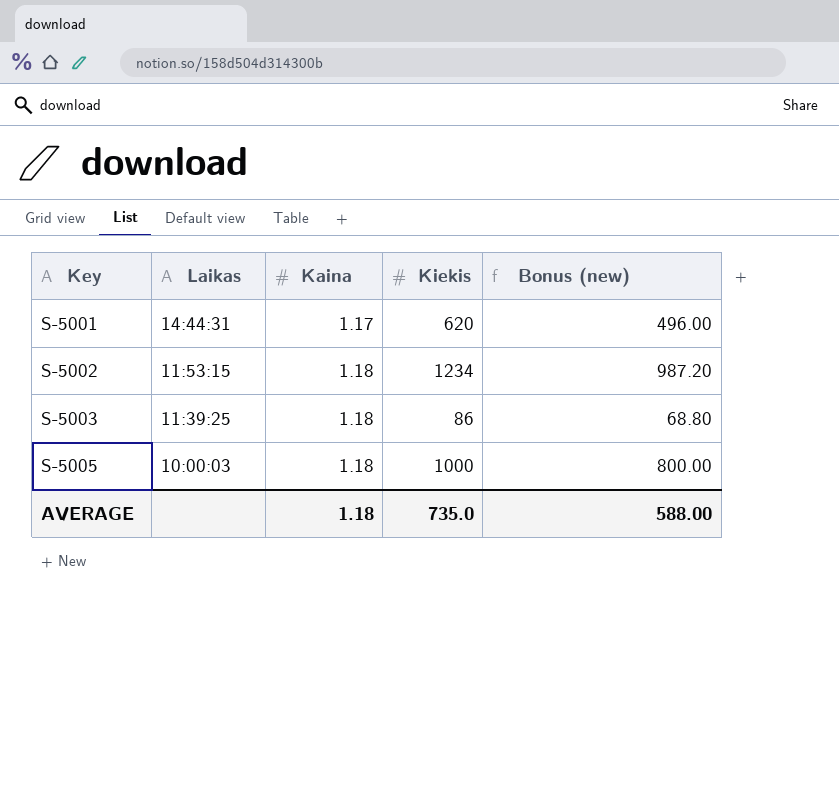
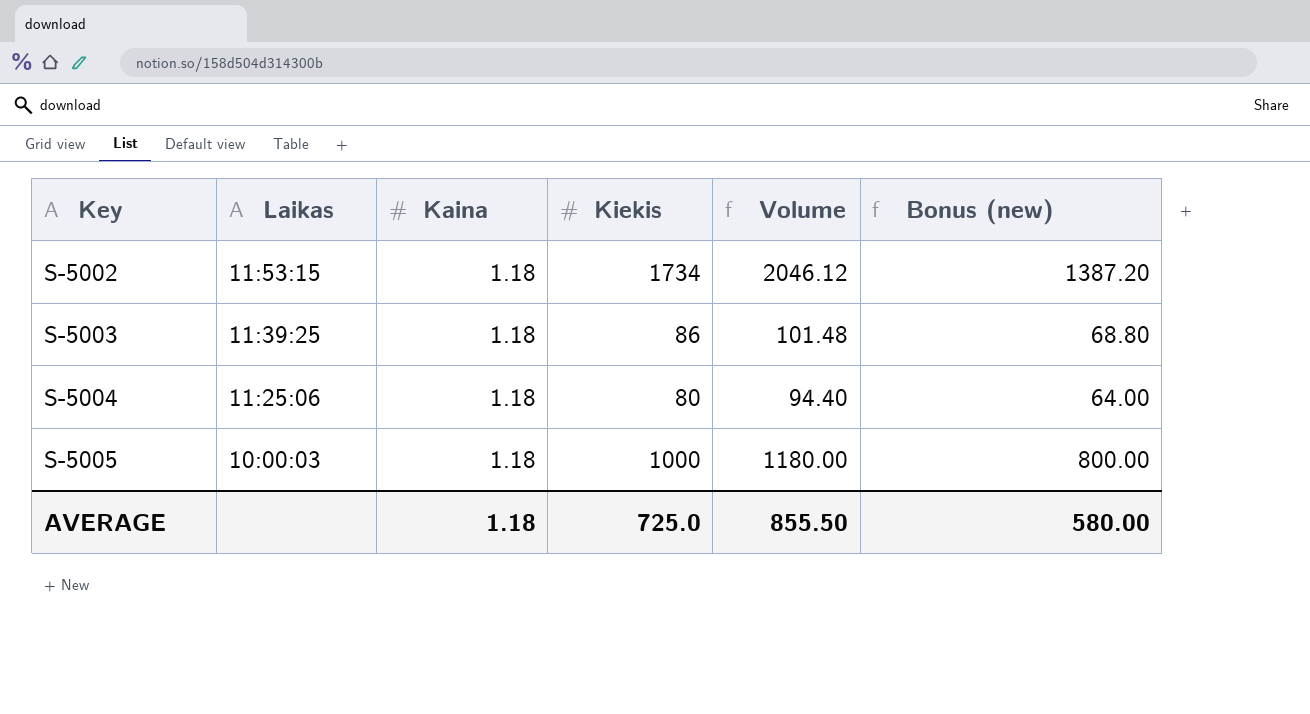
column Volume | formula: none -> [Kaina] * [Kiekis]
row S-5001: 14:44:31 | 1.17 | 620 | 496.00 -> none
S-5002 | Kiekis: 1234 -> 1734
S-5002 | Bonus (new): 987.20 -> 1387.20
row S-5004: none -> 11:25:06 | 1.18 | 80 | 94.40 | 64.00
AVERAGE | Kiekis: 735.0 -> 725.0
AVERAGE | Bonus (new): 588.00 -> 580.00

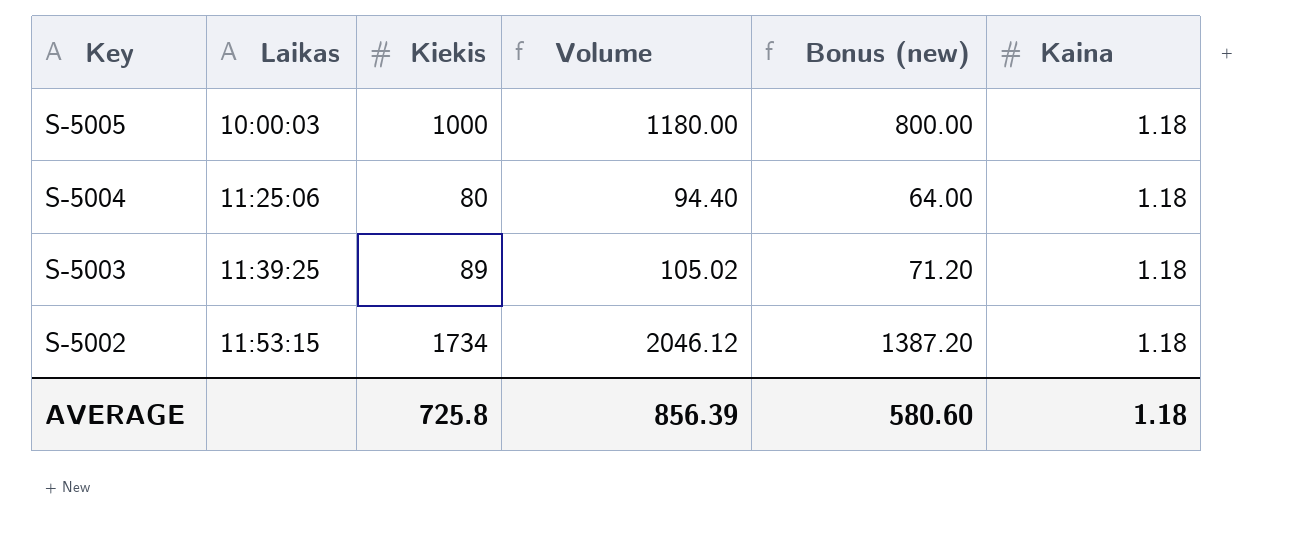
row order: Key ascending -> Key descending
column Kaina | position: 3 -> 6
S-5003 | Kiekis: 86 -> 89
S-5003 | Volume: 101.48 -> 105.02
S-5003 | Bonus (new): 68.80 -> 71.20
AVERAGE | Kiekis: 725.0 -> 725.8
AVERAGE | Volume: 855.50 -> 856.39
AVERAGE | Bonus (new): 580.00 -> 580.60

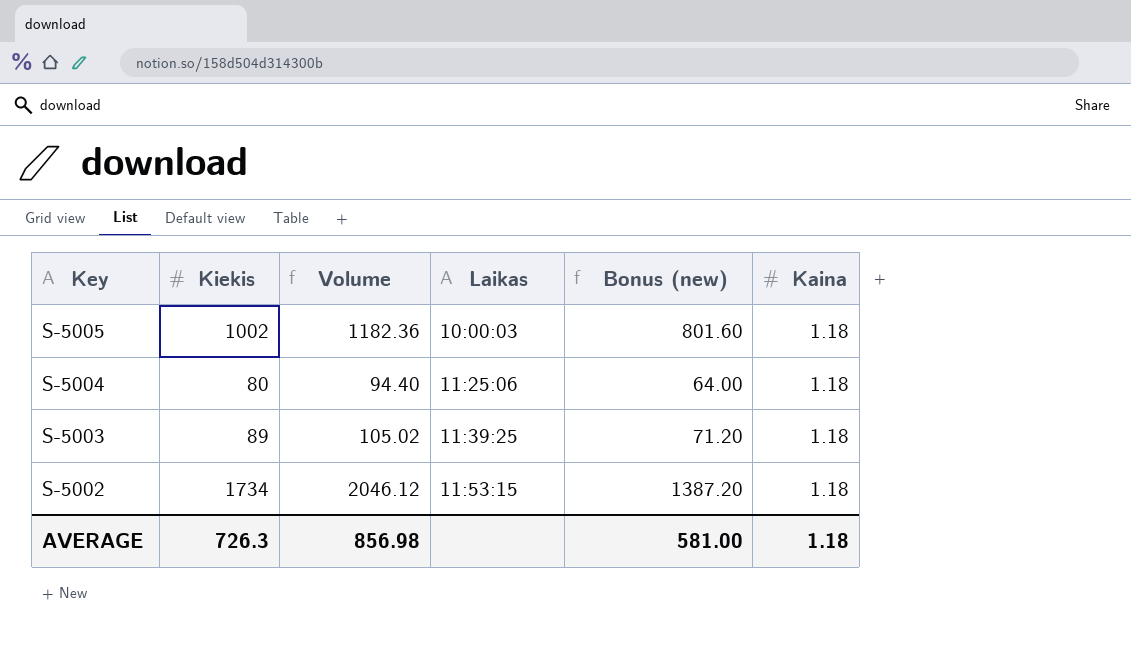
column Laikas | position: 2 -> 4
S-5005 | Kiekis: 1000 -> 1002
S-5005 | Volume: 1180.00 -> 1182.36
S-5005 | Bonus (new): 800.00 -> 801.60
AVERAGE | Kiekis: 725.8 -> 726.3
AVERAGE | Volume: 856.39 -> 856.98
AVERAGE | Bonus (new): 580.60 -> 581.00

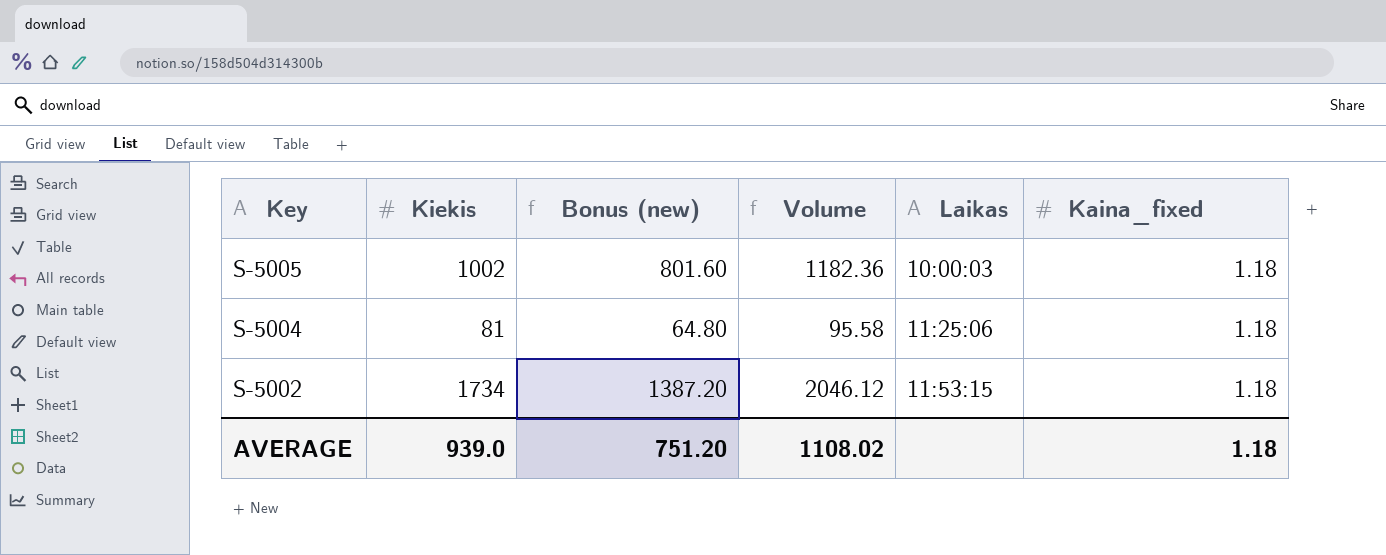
column Bonus (new) | position: 5 -> 3
column name: Kaina -> Kaina_fixed
row S-5003: 89 | 105.02 | 11:39:25 | 71.20 | 1.18 -> none
S-5004 | Kiekis: 80 -> 81
S-5004 | Bonus (new): 64.00 -> 64.80
S-5004 | Volume: 94.40 -> 95.58
AVERAGE | Kiekis: 726.3 -> 939.0
AVERAGE | Bonus (new): 581.00 -> 751.20
AVERAGE | Volume: 856.98 -> 1108.02

